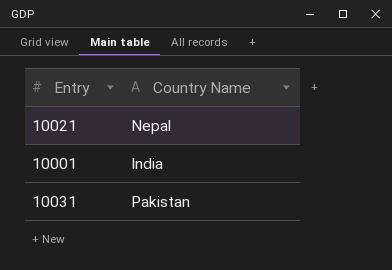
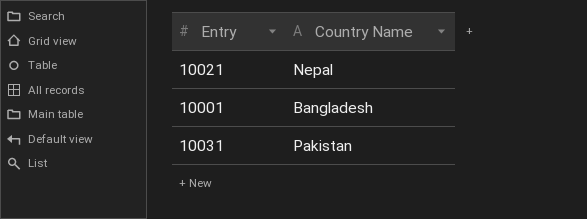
10001 | Country Name: India -> Bangladesh

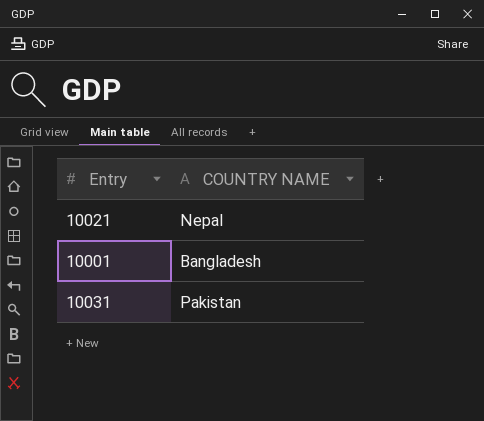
column name: Country Name -> COUNTRY NAME

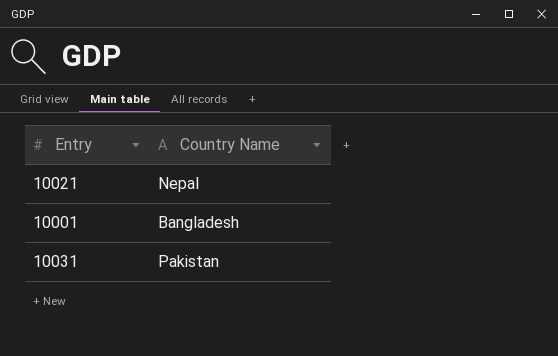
column name: COUNTRY NAME -> Country Name

